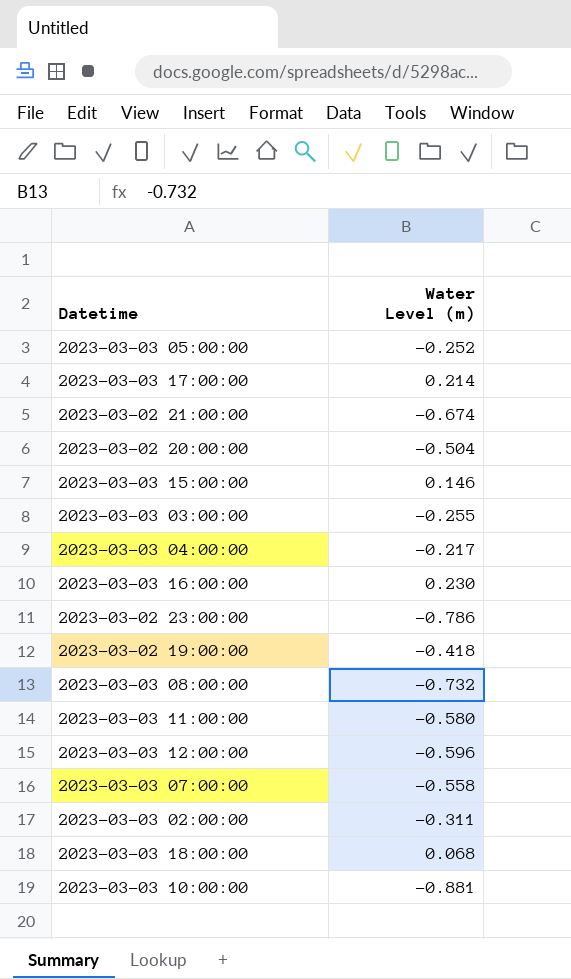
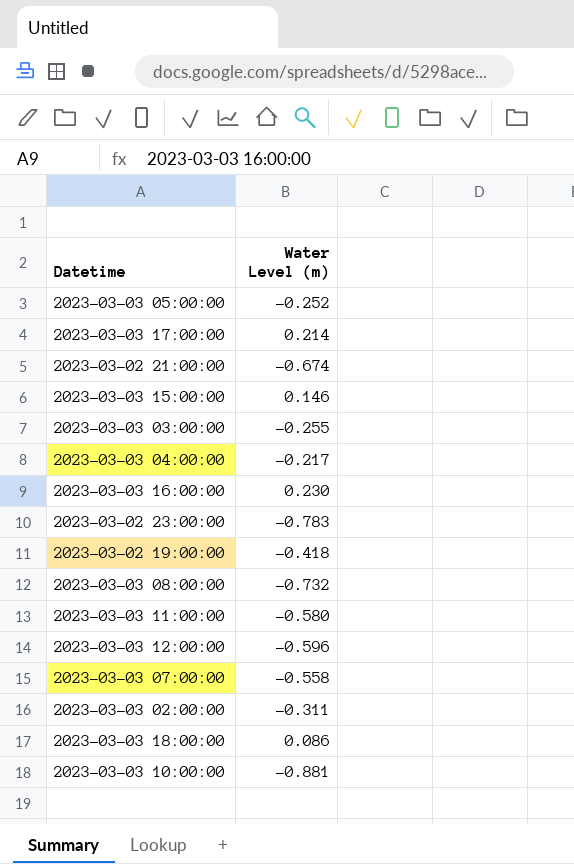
row 2023-03-02 20:00:00: -0.504 -> none
2023-03-02 23:00:00 | Water Level (m): -0.786 -> -0.783
2023-03-03 18:00:00 | Water Level (m): 0.068 -> 0.086

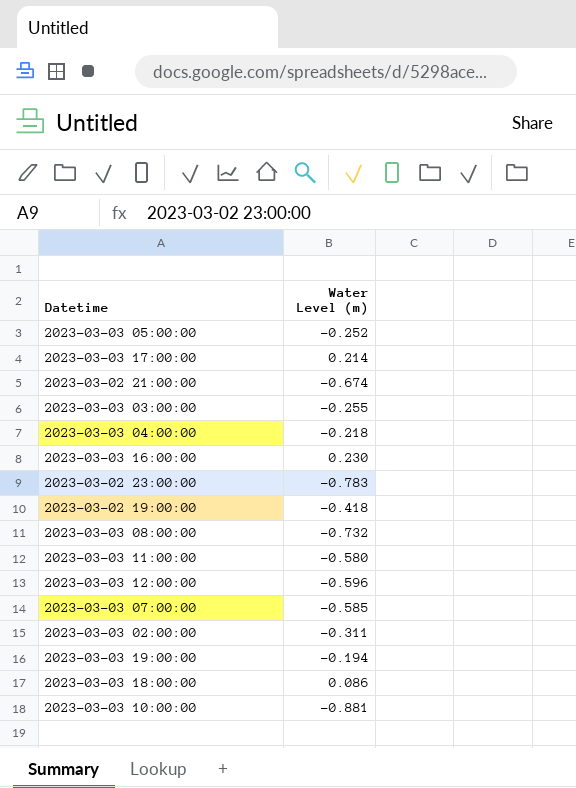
row 2023-03-03 15:00:00: 0.146 -> none
2023-03-03 04:00:00 | Water Level (m): -0.217 -> -0.218
2023-03-03 07:00:00 | Water Level (m): -0.558 -> -0.585
row 2023-03-03 19:00:00: none -> -0.194

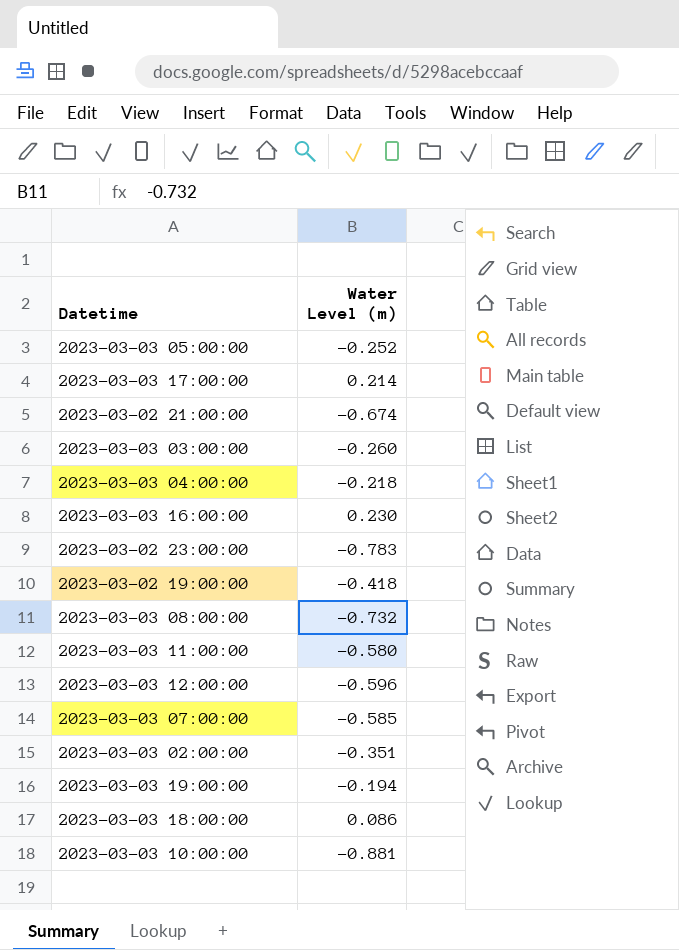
2023-03-03 03:00:00 | Water Level (m): -0.255 -> -0.260
2023-03-03 02:00:00 | Water Level (m): -0.311 -> -0.351

